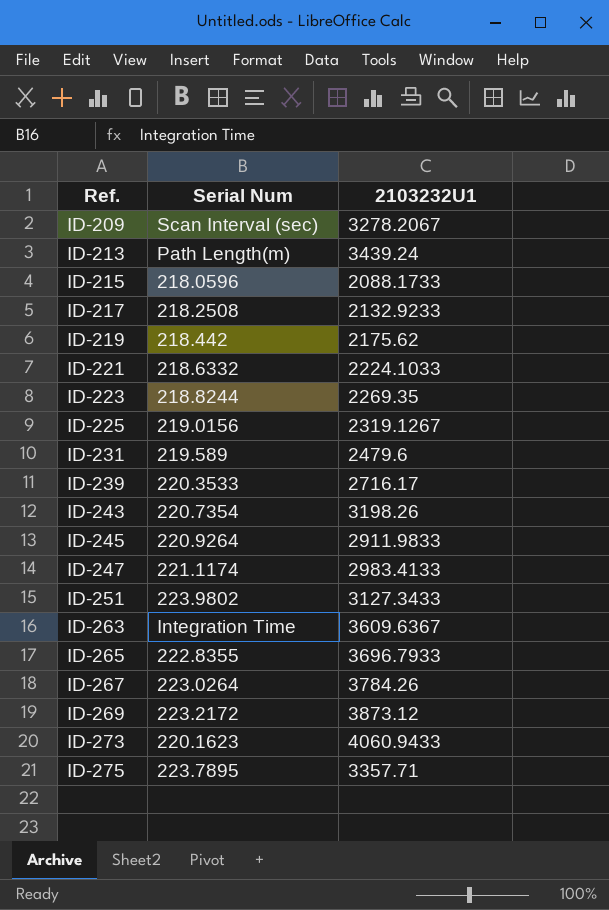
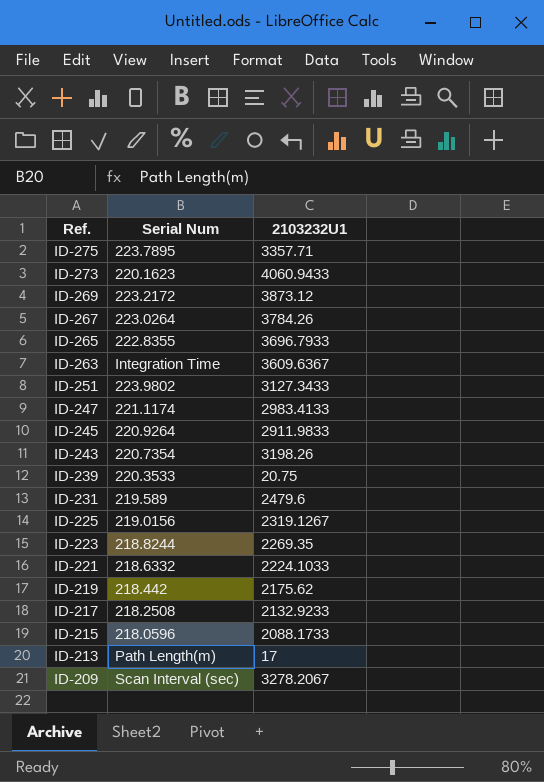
row order: Ref. ascending -> Ref. descending
ID-239 | 2103232U1: 2716.17 -> 20.75
ID-213 | 2103232U1: 3439.24 -> 17

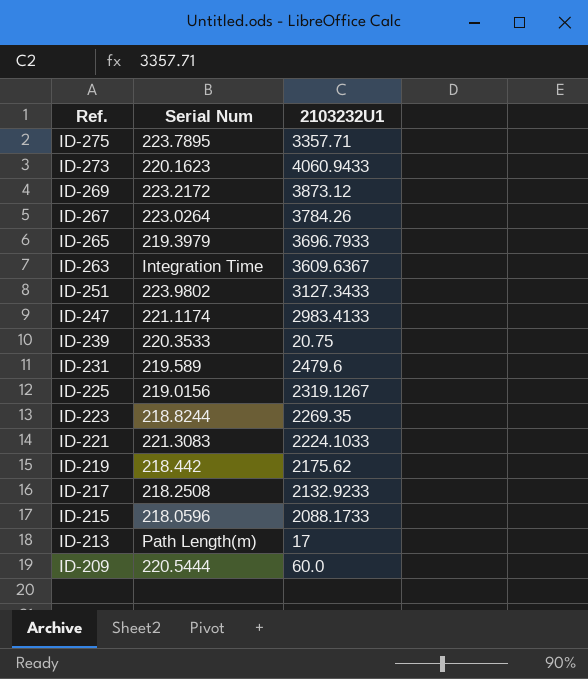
row ID-245: 220.9264 | 2911.9833 -> none
row ID-243: 220.7354 | 3198.26 -> none
ID-265 | Serial Num: 222.8355 -> 219.3979
ID-221 | Serial Num: 218.6332 -> 221.3083
ID-209 | Serial Num: Scan Interval (sec) -> 220.5444
ID-209 | 2103232U1: 3278.2067 -> 60.0

